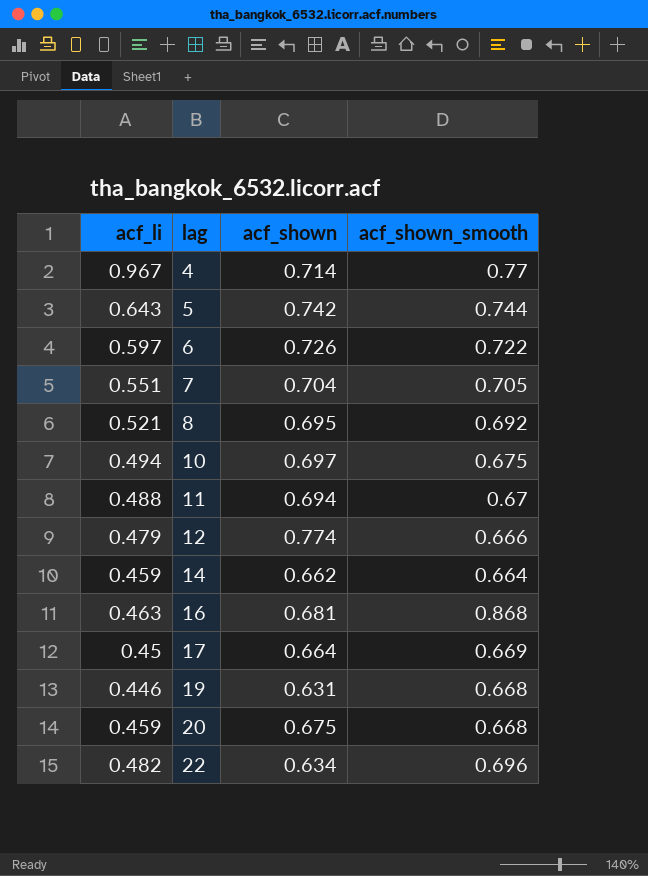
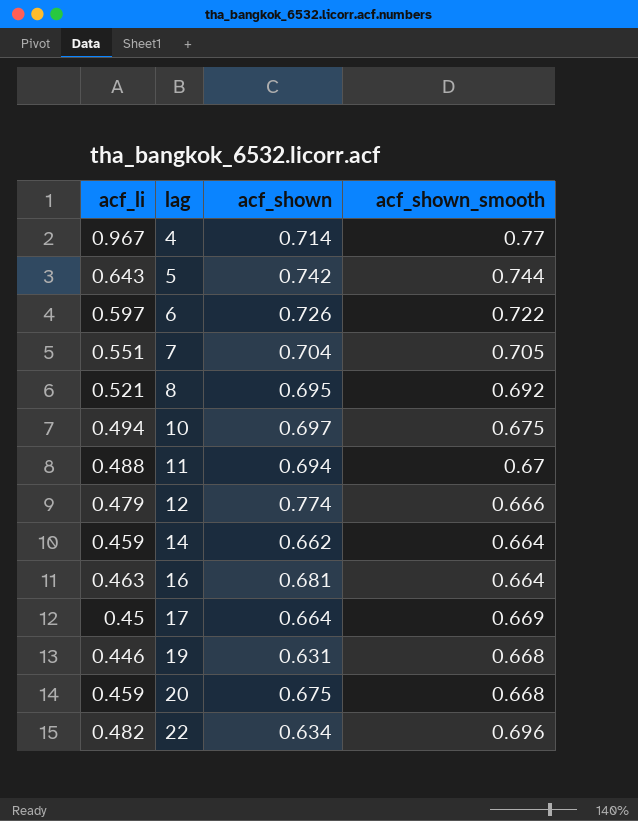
16 | acf_shown_smooth: 0.868 -> 0.664

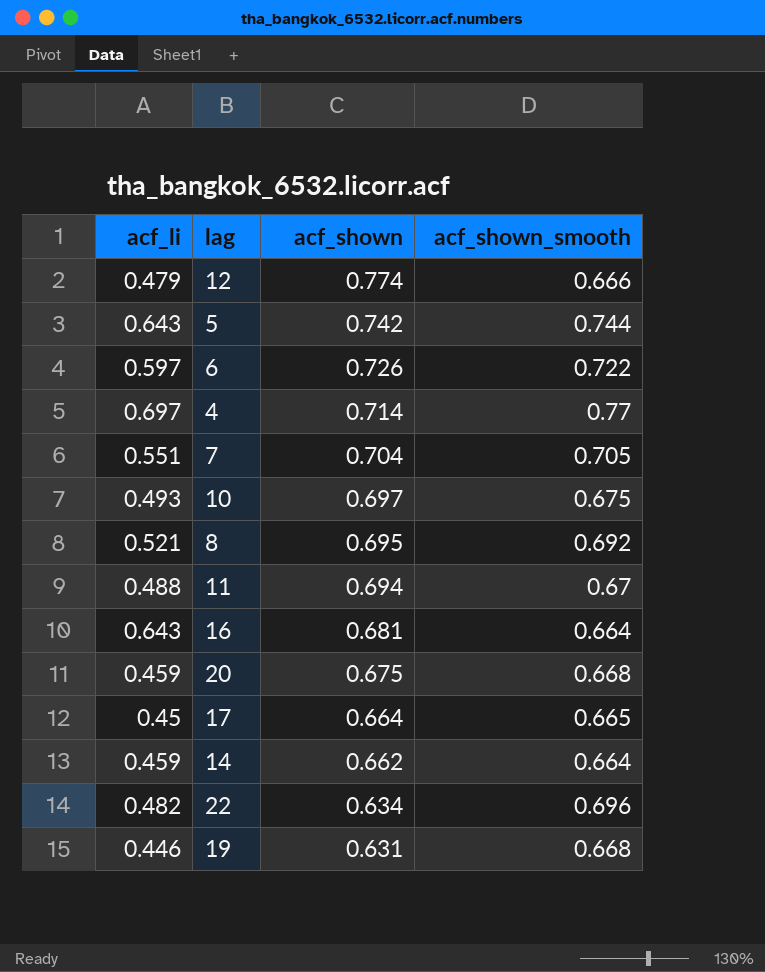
row order: lag ascending -> acf_shown descending
4 | acf_li: 0.967 -> 0.697
10 | acf_li: 0.494 -> 0.493
16 | acf_li: 0.463 -> 0.643
17 | acf_shown_smooth: 0.669 -> 0.665

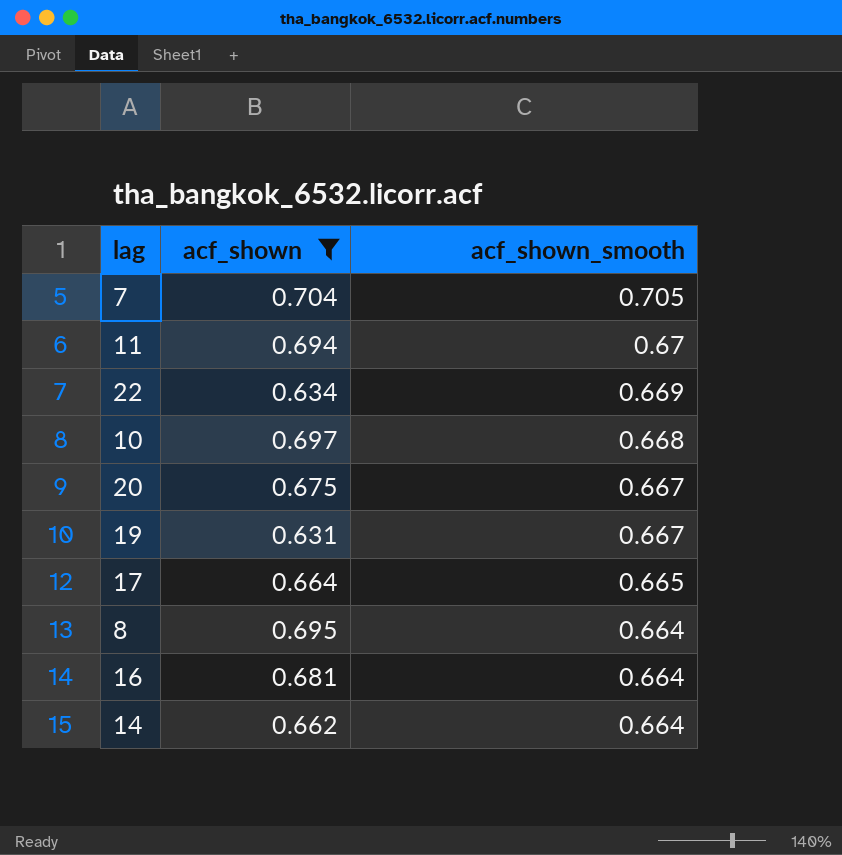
filter: none -> acf_shown <= 0.704
row order: acf_shown descending -> acf_shown_smooth descending
column acf_li | position: 1 -> none
22 | acf_shown_smooth: 0.696 -> 0.669
10 | acf_shown_smooth: 0.675 -> 0.668
20 | acf_shown_smooth: 0.668 -> 0.667
19 | acf_shown_smooth: 0.668 -> 0.667
8 | acf_shown_smooth: 0.692 -> 0.664

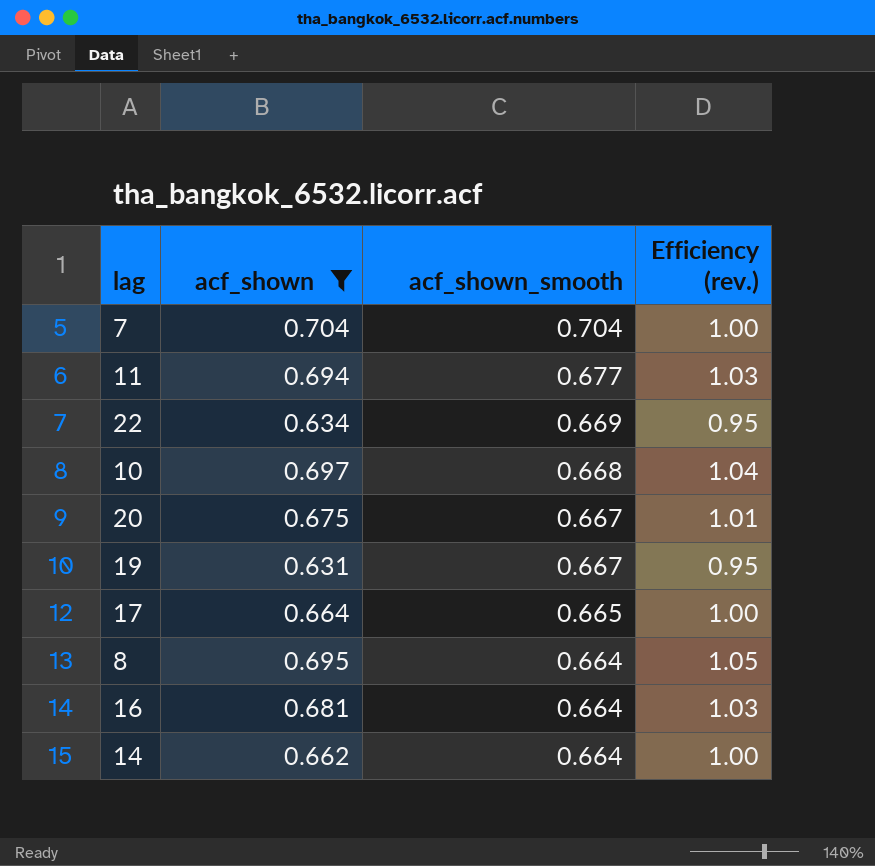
column Efficiency (rev.) | formula: none -> [acf_shown] / [acf_shown_smooth]
7 | acf_shown_smooth: 0.705 -> 0.704
11 | acf_shown_smooth: 0.67 -> 0.677

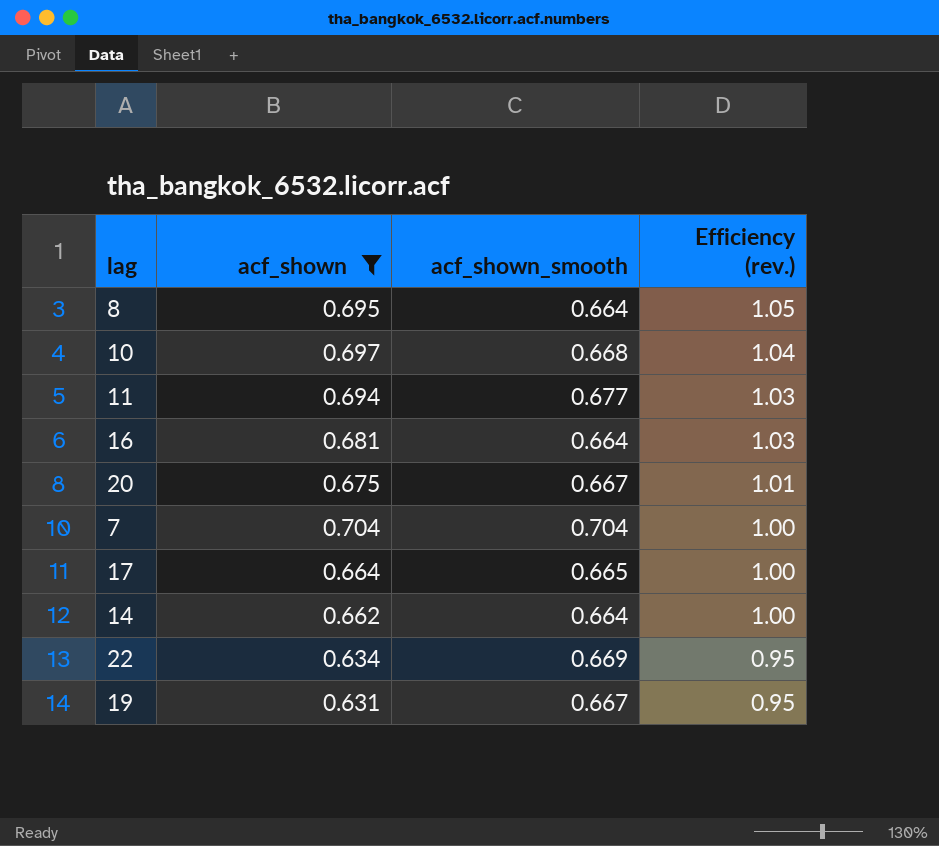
row order: acf_shown_smooth descending -> Efficiency (rev.) descending

